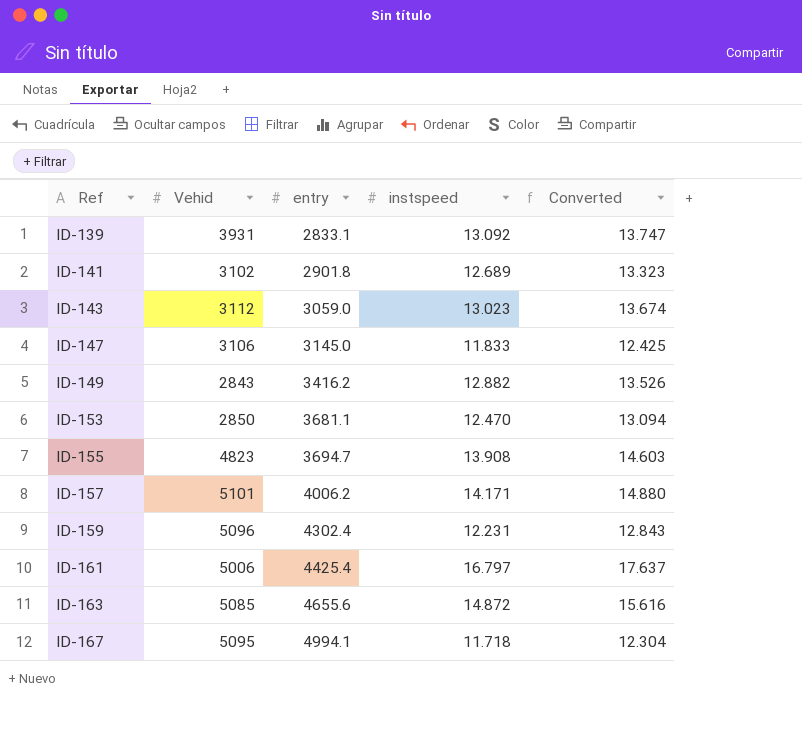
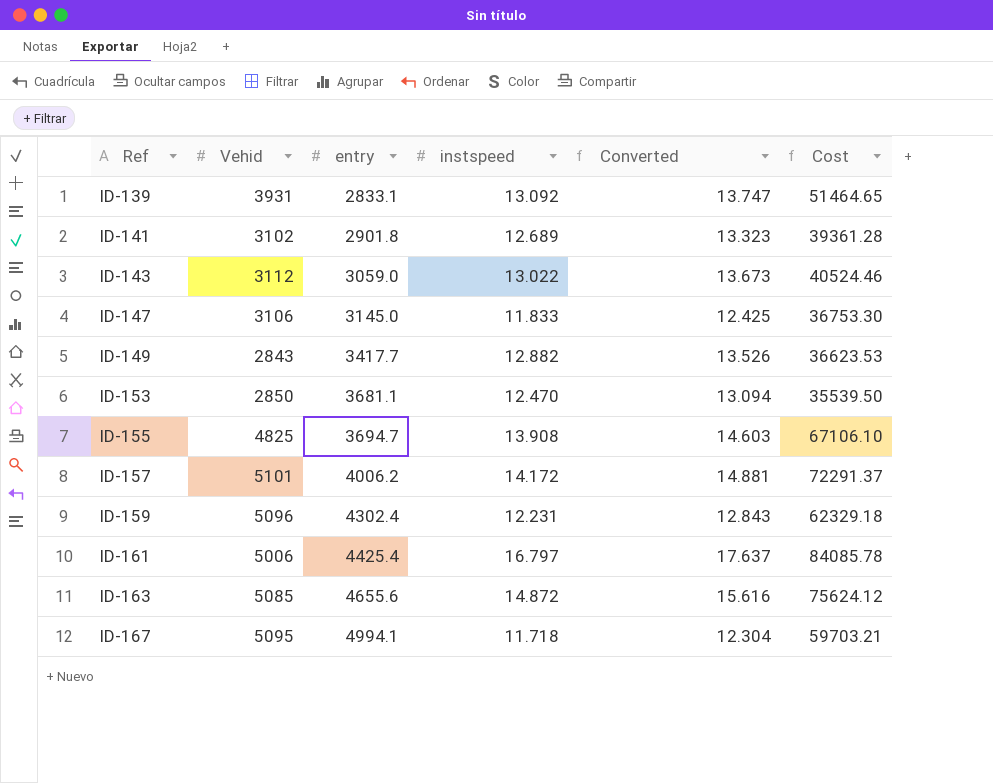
column Cost | formula: none -> [Vehid] * [instspeed]
ID-143 | instspeed: 13.023 -> 13.022
ID-143 | Converted: 13.674 -> 13.673
ID-149 | entry: 3416.2 -> 3417.7
ID-155 | Vehid: 4823 -> 4825
ID-157 | instspeed: 14.171 -> 14.172
ID-157 | Converted: 14.880 -> 14.881

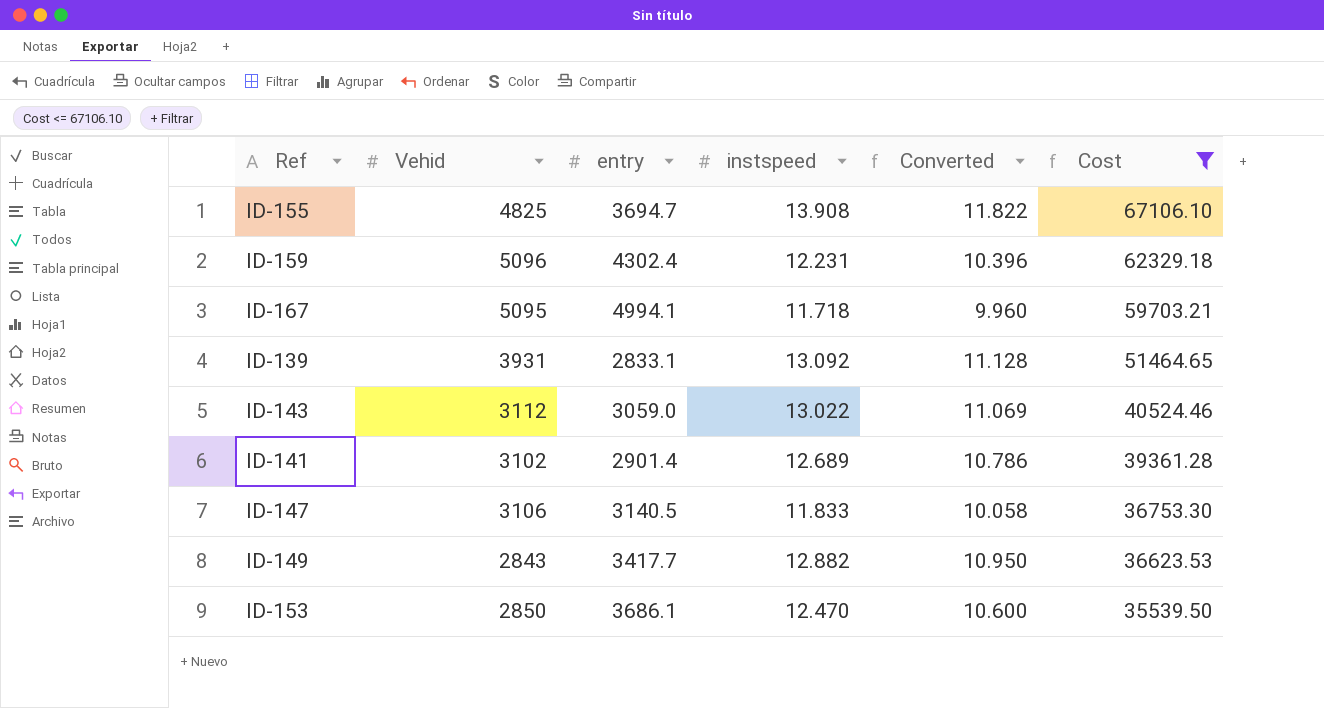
filter: none -> Cost <= 67106.10
row order: Ref ascending -> Cost descending
column Converted | formula: [instspeed] * 1.05 -> [instspeed] * 0.85
ID-141 | entry: 2901.8 -> 2901.4
ID-147 | entry: 3145.0 -> 3140.5
ID-153 | entry: 3681.1 -> 3686.1

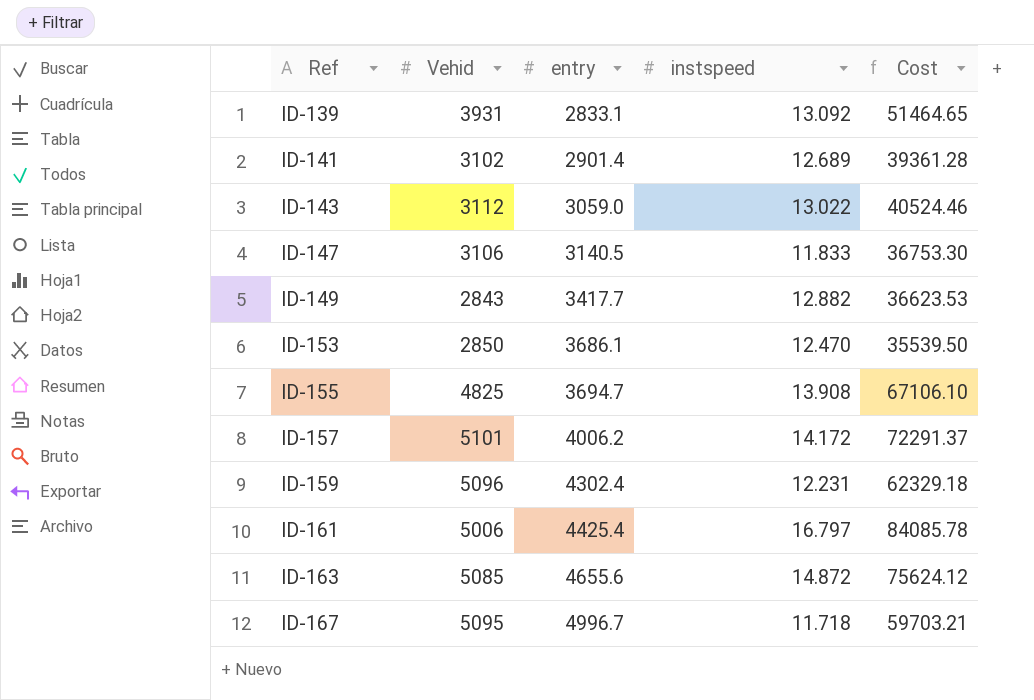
filter: Cost <= 67106.10 -> none
row order: Cost descending -> Ref ascending
column Converted | formula: [instspeed] * 0.85 -> none
ID-167 | entry: 4994.1 -> 4996.7

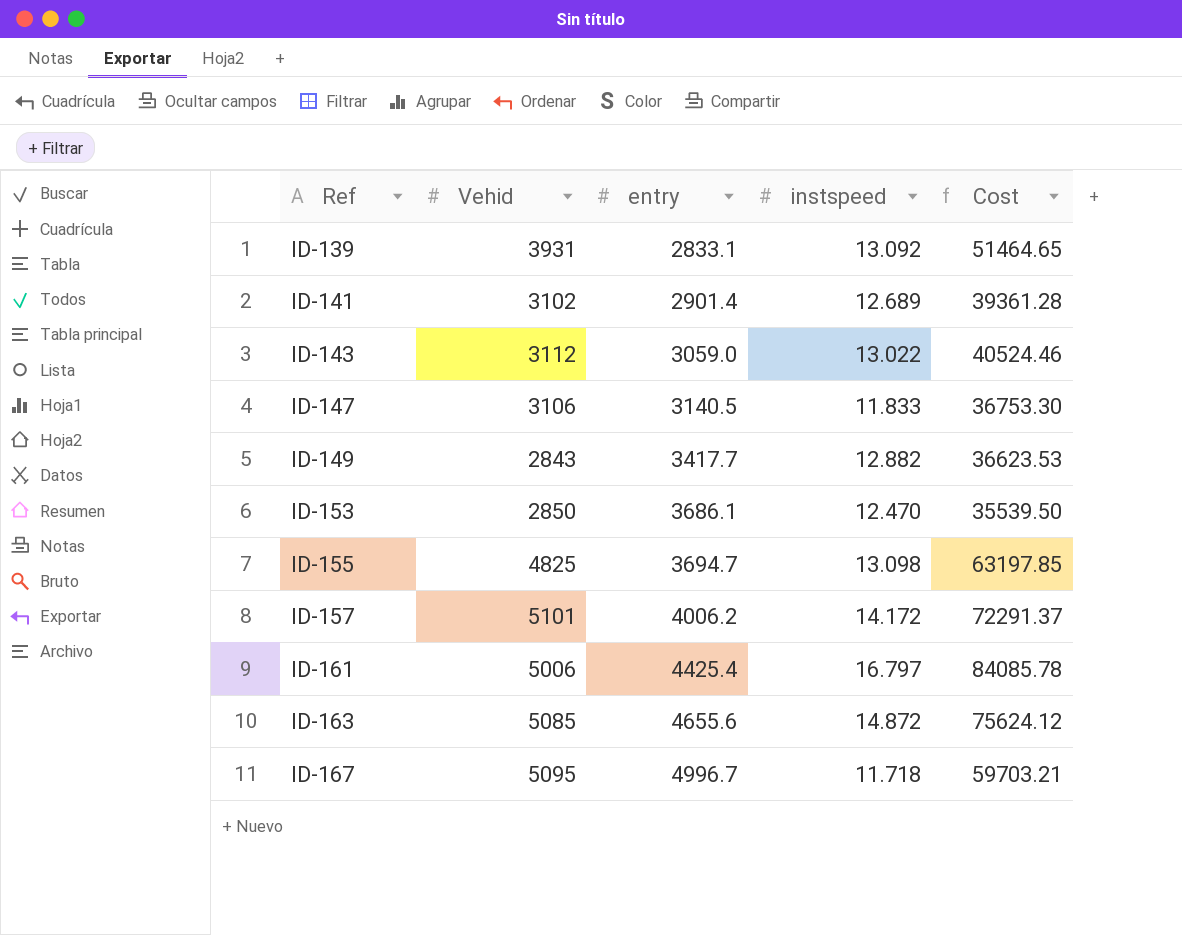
row ID-159: 5096 | 4302.4 | 12.231 | 62329.18 -> none
ID-155 | instspeed: 13.908 -> 13.098
ID-155 | Cost: 67106.10 -> 63197.85

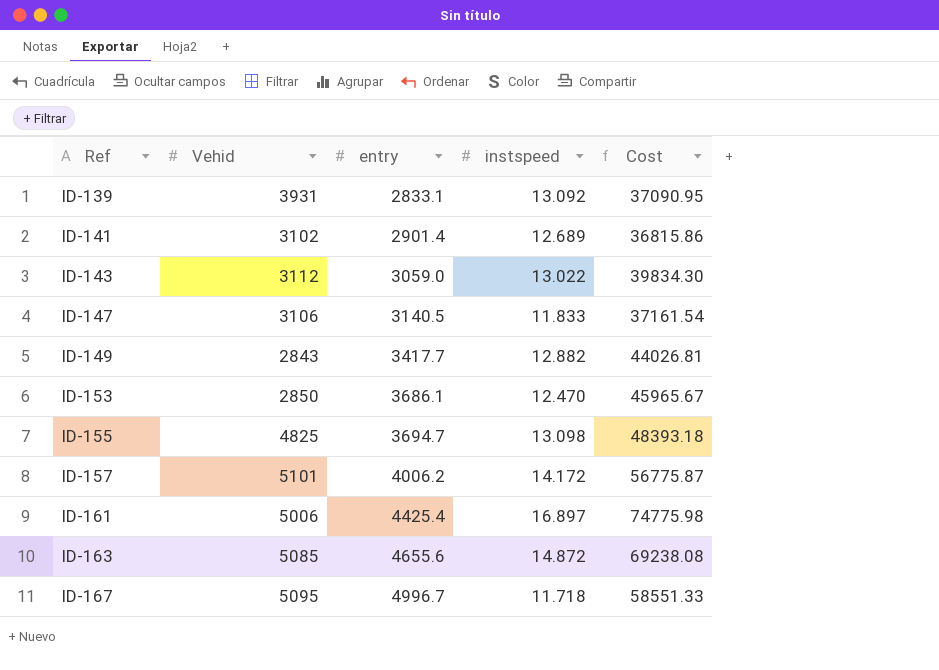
column Cost | formula: [Vehid] * [instspeed] -> [entry] * [instspeed]
ID-161 | instspeed: 16.797 -> 16.897

